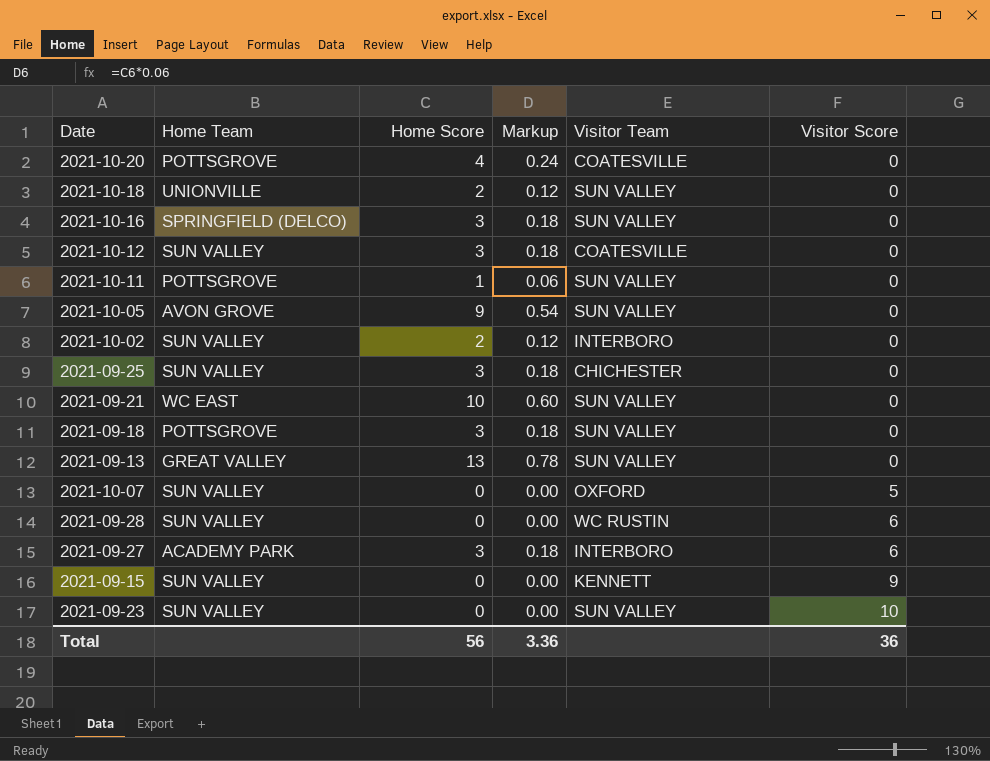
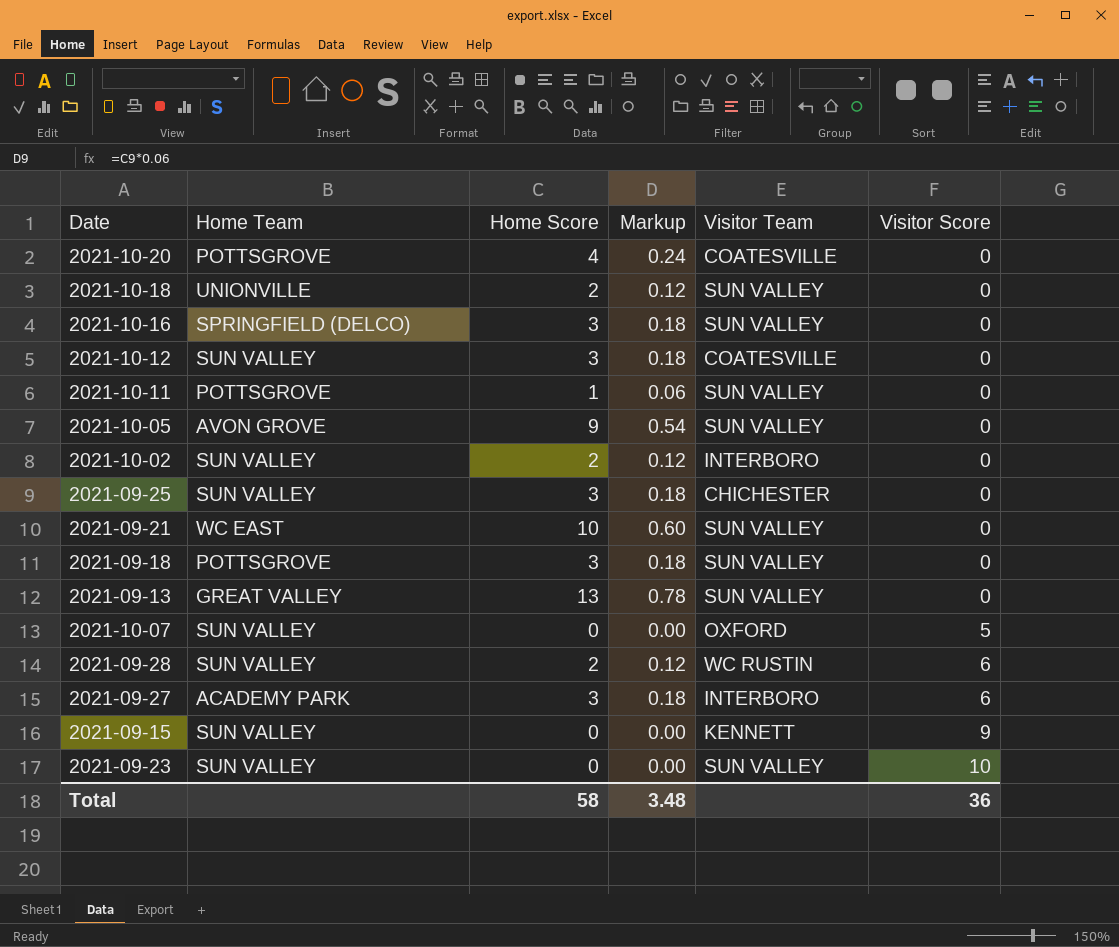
2021-09-28 | Home Score: 0 -> 2
2021-09-28 | Markup: 0.00 -> 0.12
Total | Home Score: 56 -> 58
Total | Markup: 3.36 -> 3.48

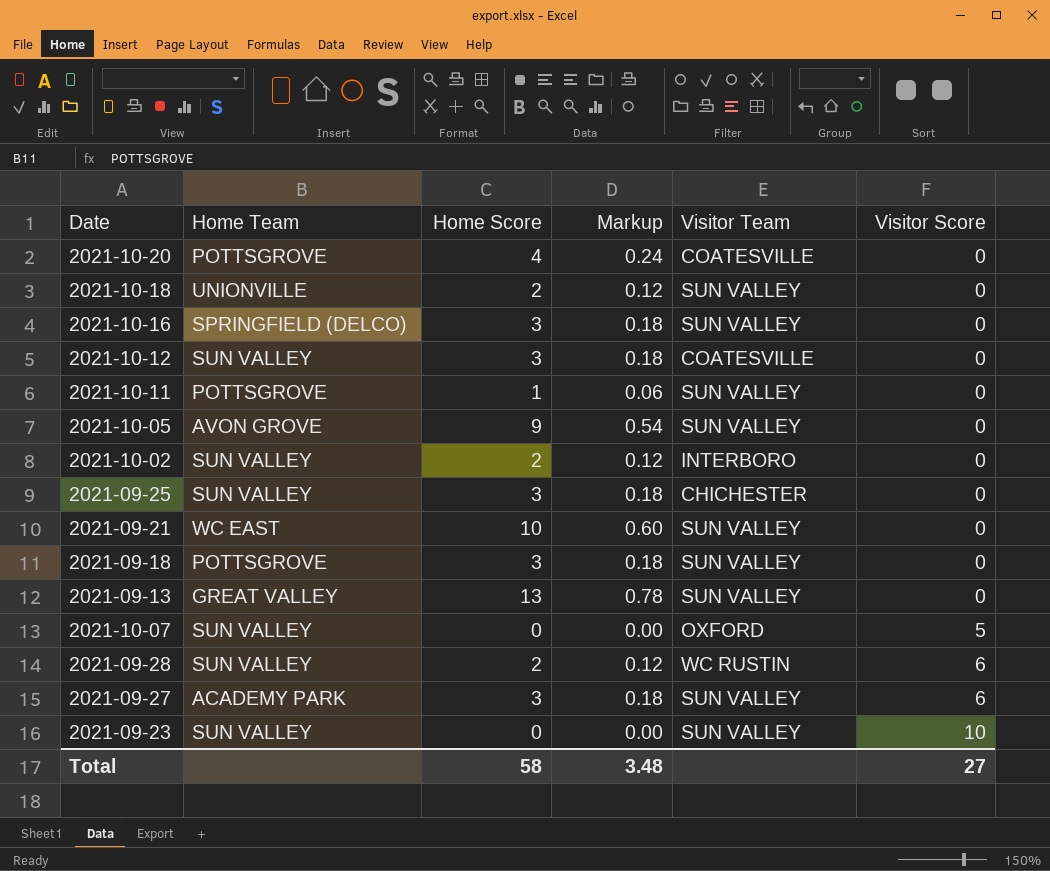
row 2021-09-15: SUN VALLEY | 0 | 0.00 | KENNETT | 9 -> none
2021-09-27 | Visitor Team: INTERBORO -> SUN VALLEY
Total | Visitor Score: 36 -> 27

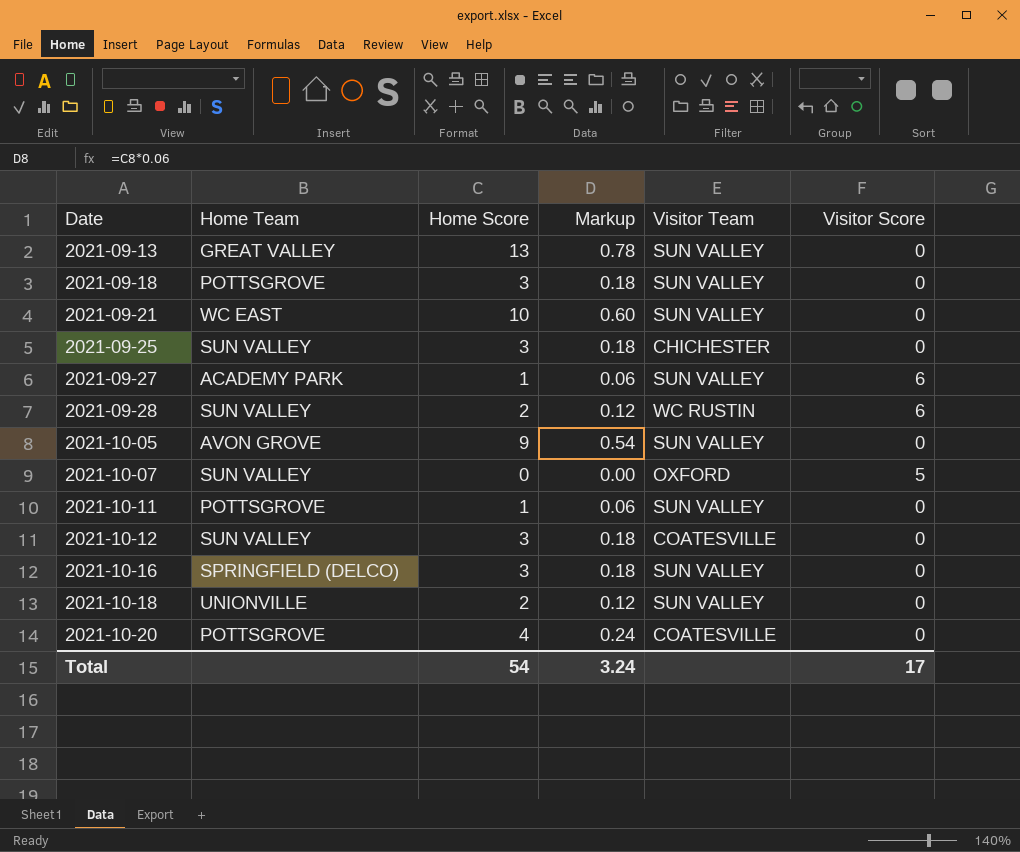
row order: Visitor Score ascending -> Date ascending
row 2021-10-02: SUN VALLEY | 2 | 0.12 | INTERBORO | 0 -> none
row 2021-09-23: SUN VALLEY | 0 | 0.00 | SUN VALLEY | 10 -> none
2021-09-27 | Home Score: 3 -> 1
2021-09-27 | Markup: 0.18 -> 0.06
Total | Home Score: 58 -> 54
Total | Markup: 3.48 -> 3.24
Total | Visitor Score: 27 -> 17

